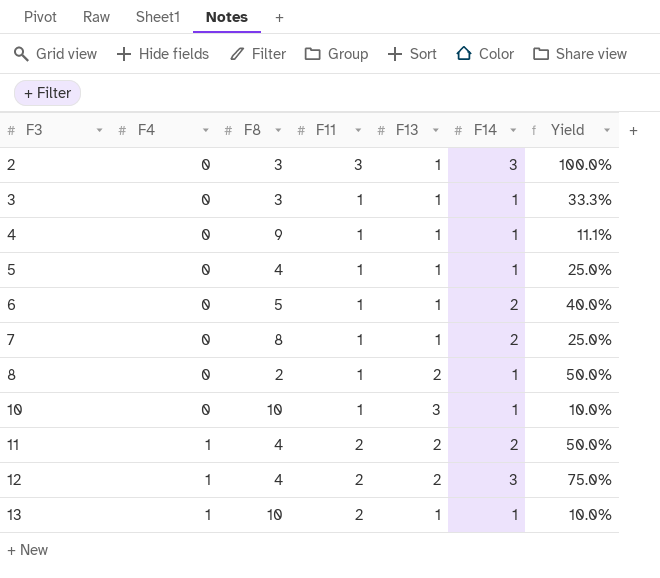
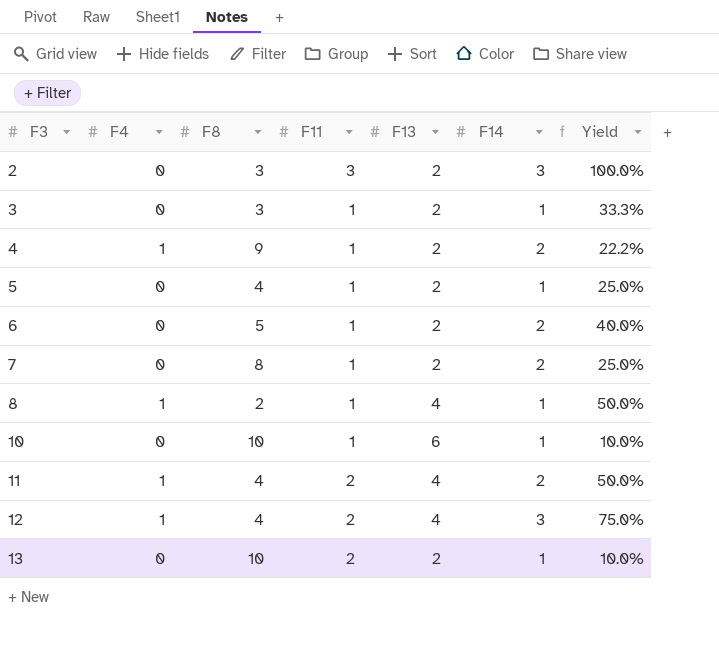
2 | F13: 1 -> 2
3 | F13: 1 -> 2
4 | F4: 0 -> 1
4 | F13: 1 -> 2
4 | F14: 1 -> 2
4 | Yield: 11.1% -> 22.2%
5 | F13: 1 -> 2
6 | F13: 1 -> 2
7 | F13: 1 -> 2
8 | F4: 0 -> 1
8 | F13: 2 -> 4
10 | F13: 3 -> 6
11 | F13: 2 -> 4
12 | F13: 2 -> 4
13 | F4: 1 -> 0
13 | F13: 1 -> 2

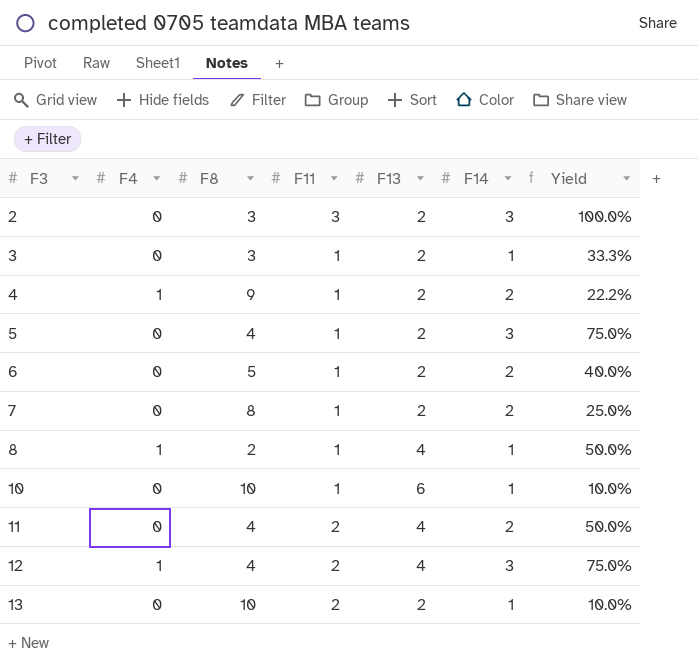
5 | F14: 1 -> 3
5 | Yield: 25.0% -> 75.0%
11 | F4: 1 -> 0

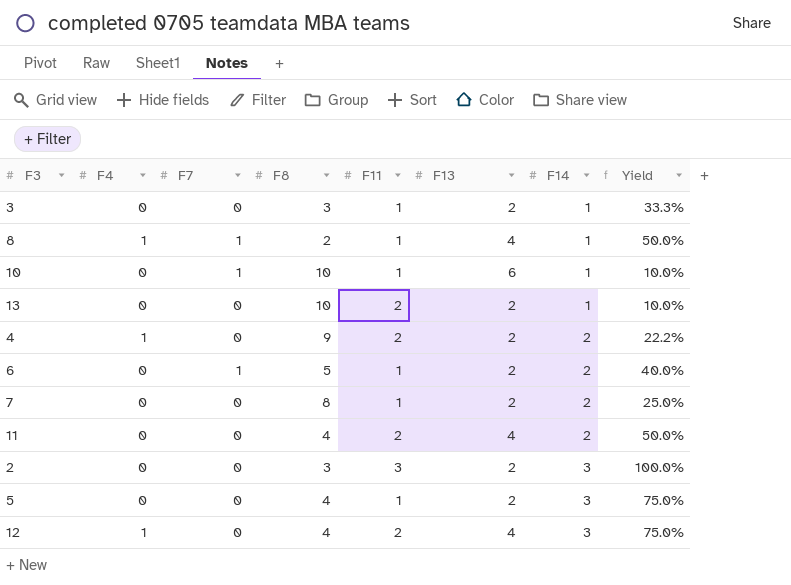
row order: F3 ascending -> F14 ascending
column F7 | position: none -> 3
4 | F11: 1 -> 2

